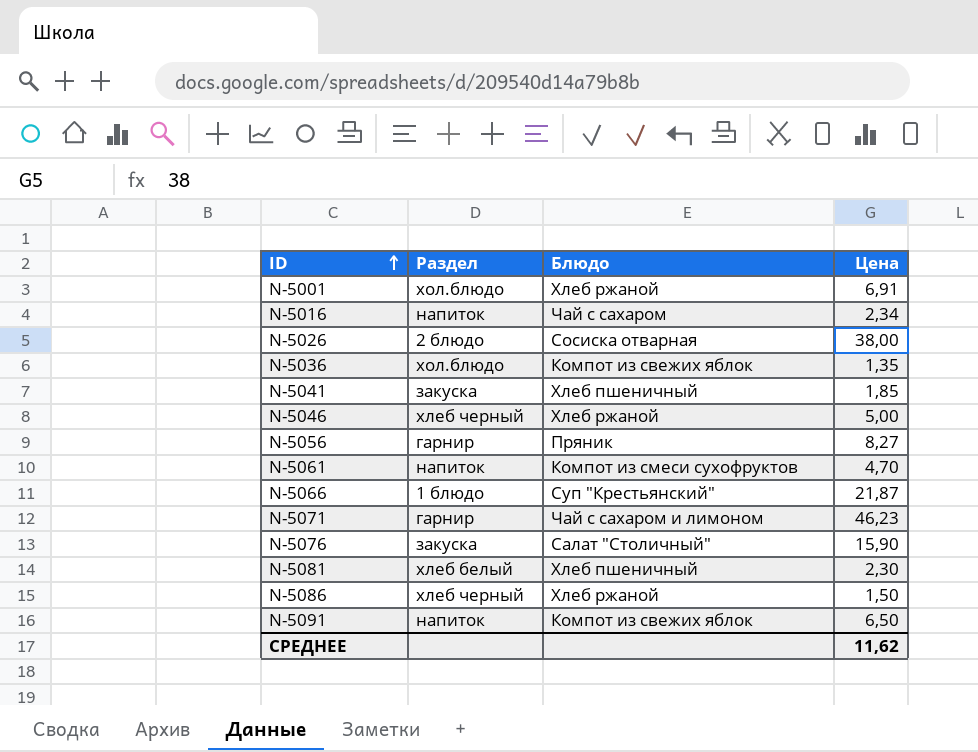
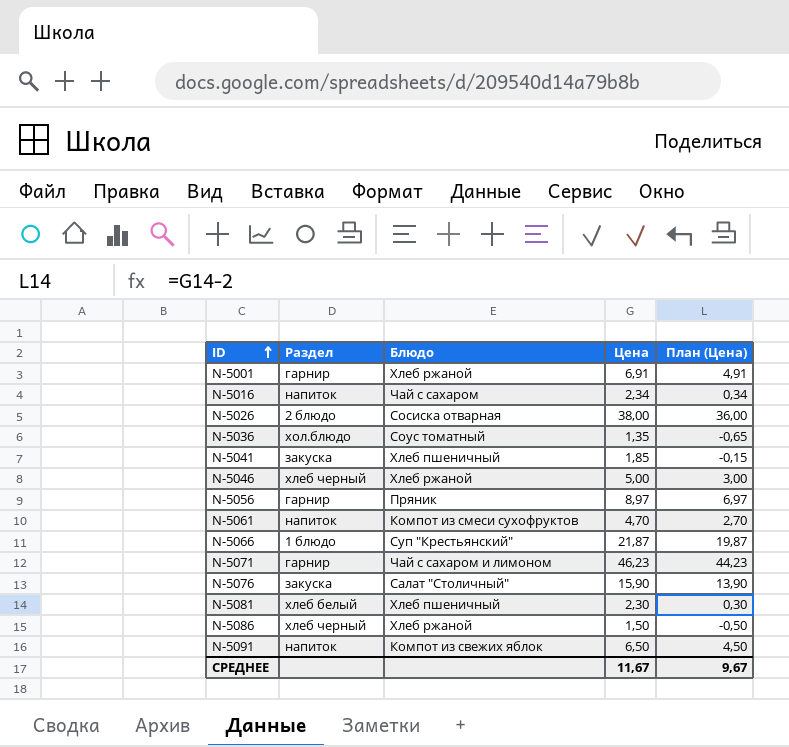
column План (Цена) | formula: none -> [Цена] - 2
N-5001 | Раздел: хол.блюдо -> гарнир
N-5036 | Блюдо: Компот из свежих яблок -> Соус томатный
N-5056 | Цена: 8,27 -> 8,97
СРЕДНЕЕ | Цена: 11,62 -> 11,67

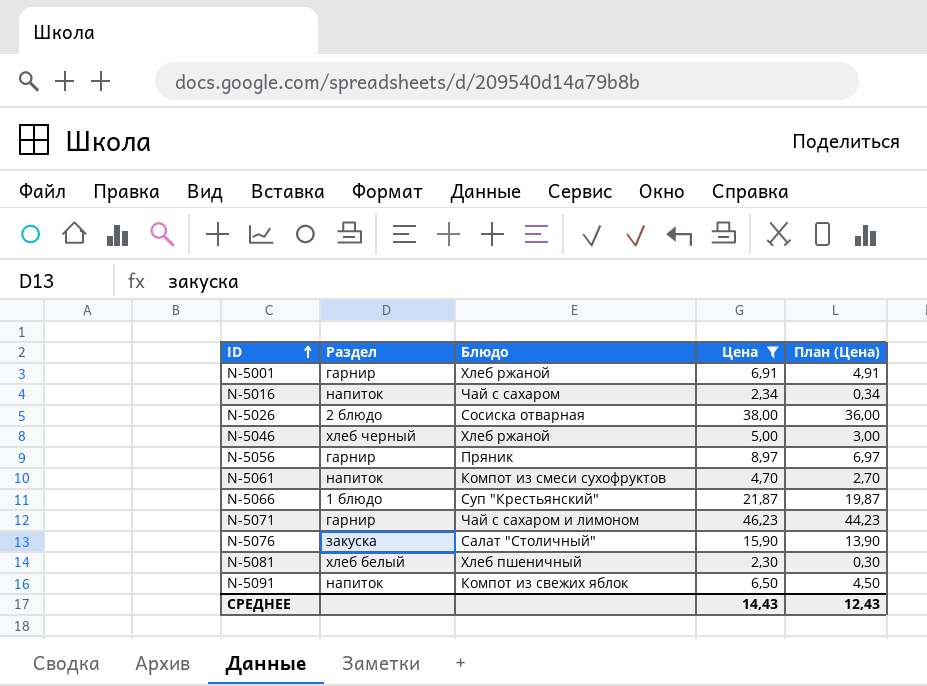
filter: none -> Цена >= 2,30
СРЕДНЕЕ | Цена: 11,67 -> 14,43
СРЕДНЕЕ | План (Цена): 9,67 -> 12,43

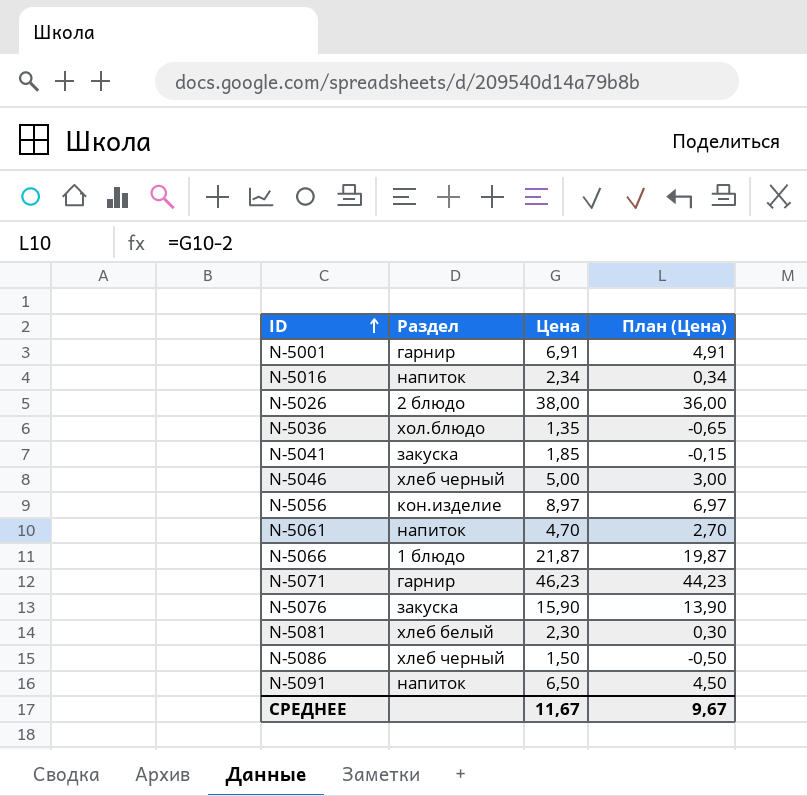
filter: Цена >= 2,30 -> none
column Блюдо | position: 3 -> none
N-5056 | Раздел: гарнир -> кон.изделие
СРЕДНЕЕ | Цена: 14,43 -> 11,67
СРЕДНЕЕ | План (Цена): 12,43 -> 9,67

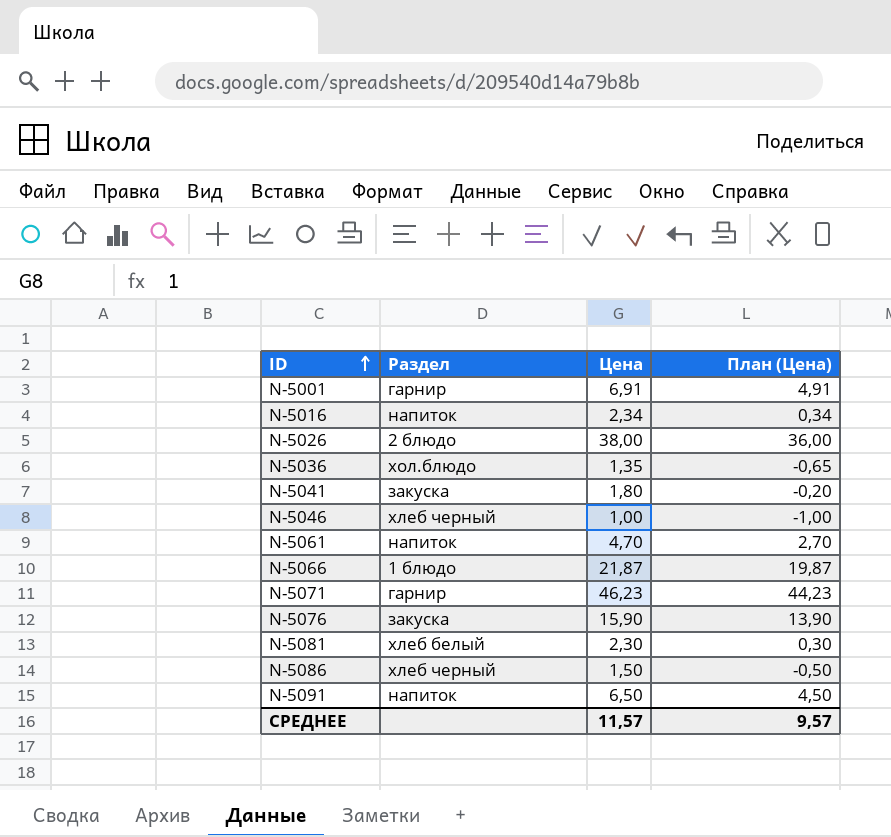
row N-5056: кон.изделие | 8,97 | 6,97 -> none
N-5041 | Цена: 1,85 -> 1,80
N-5041 | План (Цена): -0,15 -> -0,20
N-5046 | Цена: 5,00 -> 1,00
N-5046 | План (Цена): 3,00 -> -1,00
СРЕДНЕЕ | Цена: 11,67 -> 11,57
СРЕДНЕЕ | План (Цена): 9,67 -> 9,57

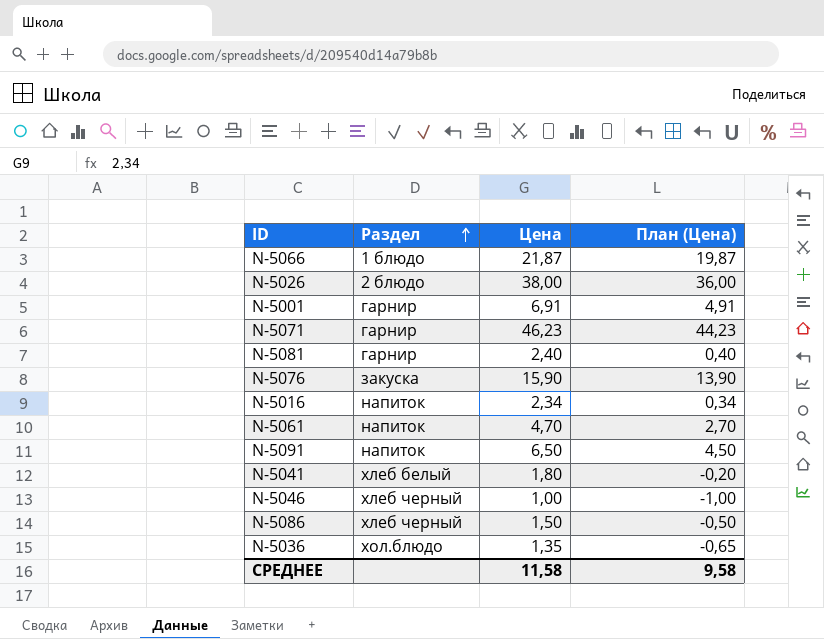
row order: ID ascending -> Раздел ascending
N-5081 | Раздел: хлеб белый -> гарнир
N-5081 | Цена: 2,30 -> 2,40
N-5081 | План (Цена): 0,30 -> 0,40
N-5041 | Раздел: закуска -> хлеб белый
СРЕДНЕЕ | Цена: 11,57 -> 11,58
СРЕДНЕЕ | План (Цена): 9,57 -> 9,58

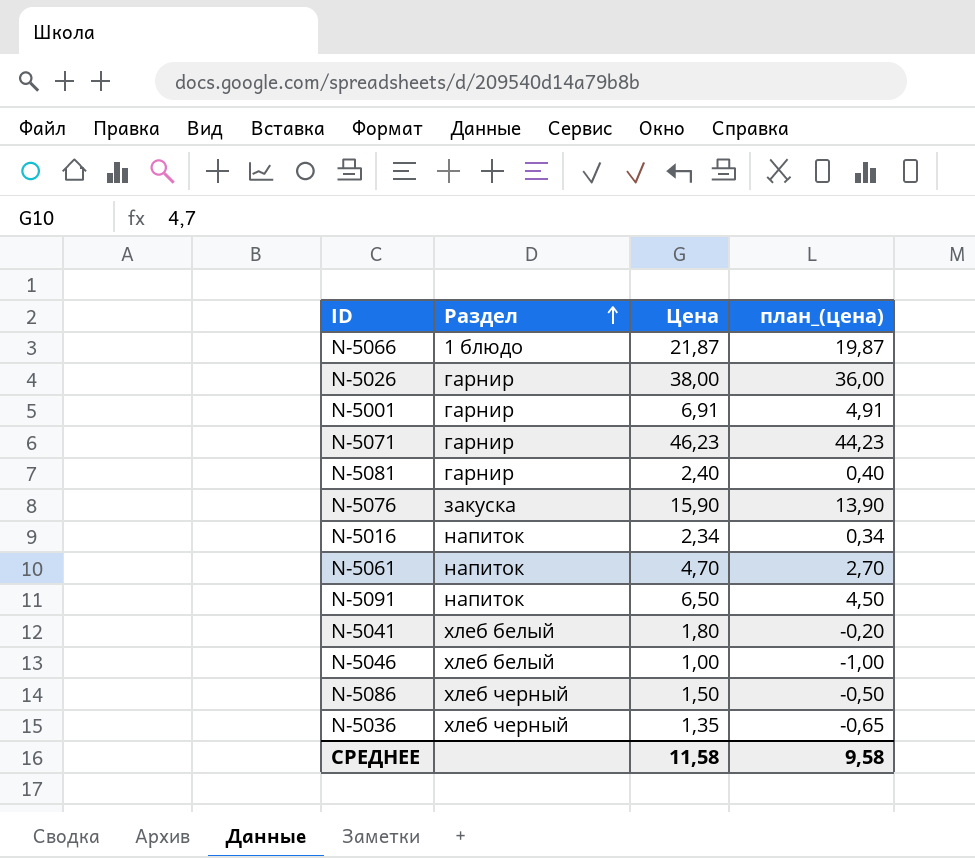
column name: План (Цена) -> план_(цена)
N-5026 | Раздел: 2 блюдо -> гарнир
N-5046 | Раздел: хлеб черный -> хлеб белый
N-5036 | Раздел: хол.блюдо -> хлеб черный

